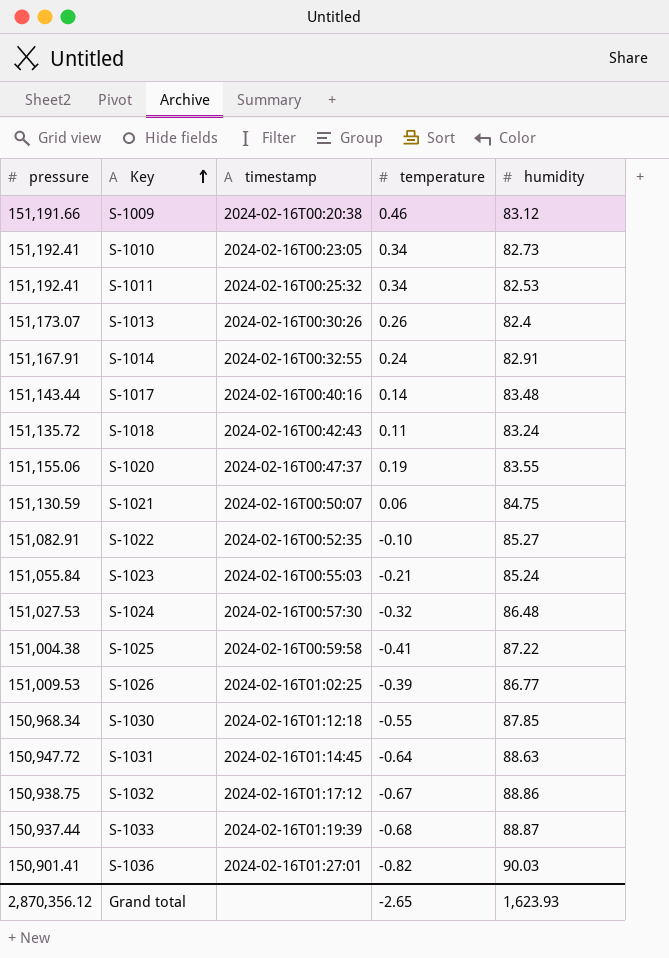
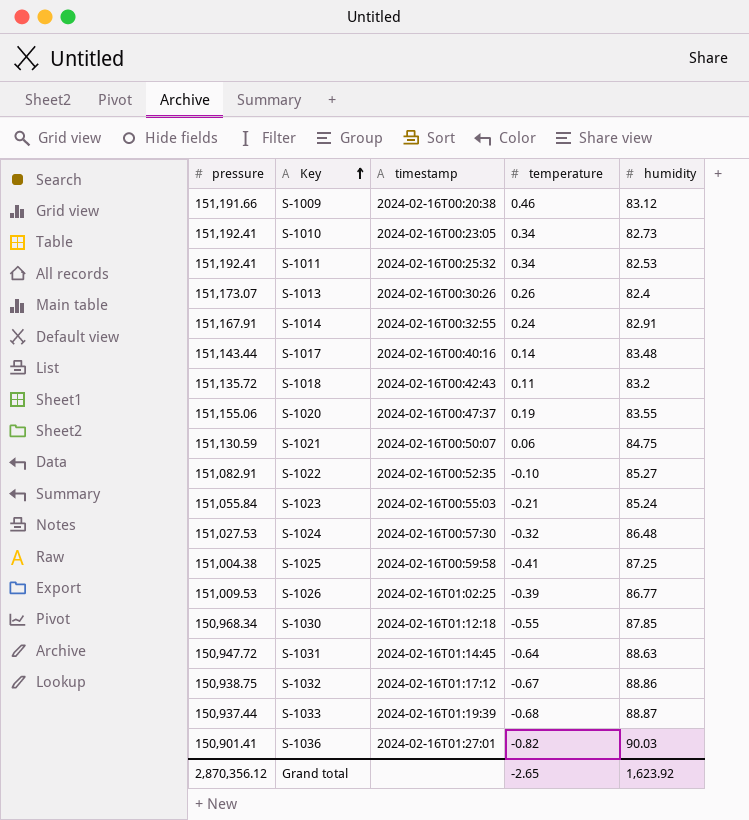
S-1018 | humidity: 83.24 -> 83.2
S-1025 | humidity: 87.22 -> 87.25
Grand total | humidity: 1,623.93 -> 1,623.92

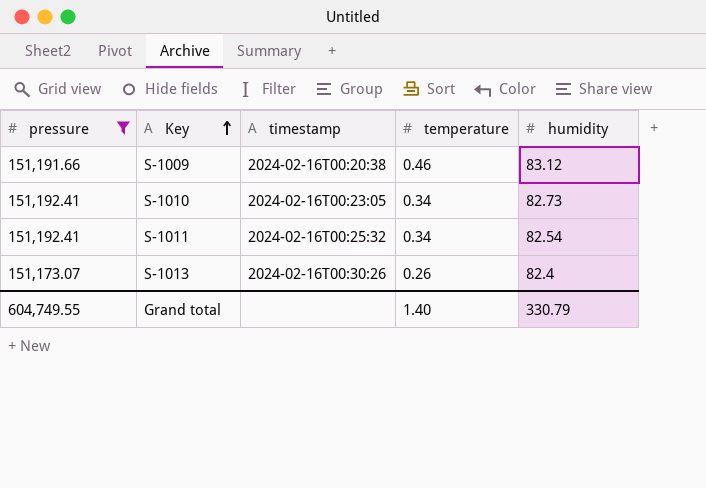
filter: none -> pressure >= 151,173.07
S-1011 | humidity: 82.53 -> 82.54
Grand total | pressure: 2,870,356.12 -> 604,749.55
Grand total | temperature: -2.65 -> 1.40
Grand total | humidity: 1,623.92 -> 330.79

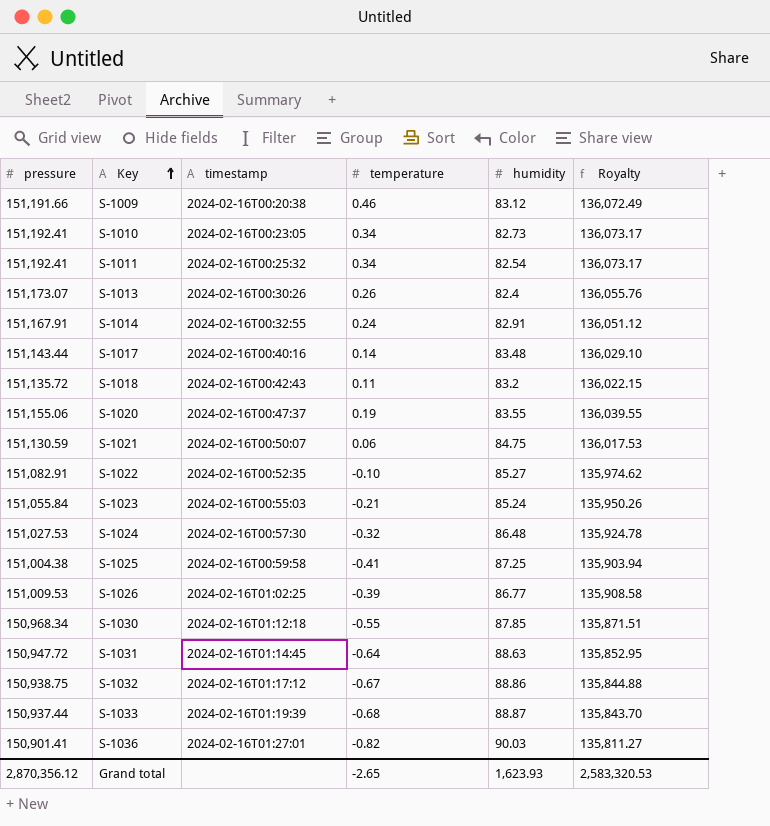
filter: pressure >= 151,173.07 -> none
column Royalty | formula: none -> [pressure] * 0.9
Grand total | pressure: 604,749.55 -> 2,870,356.12
Grand total | temperature: 1.40 -> -2.65
Grand total | humidity: 330.79 -> 1,623.93

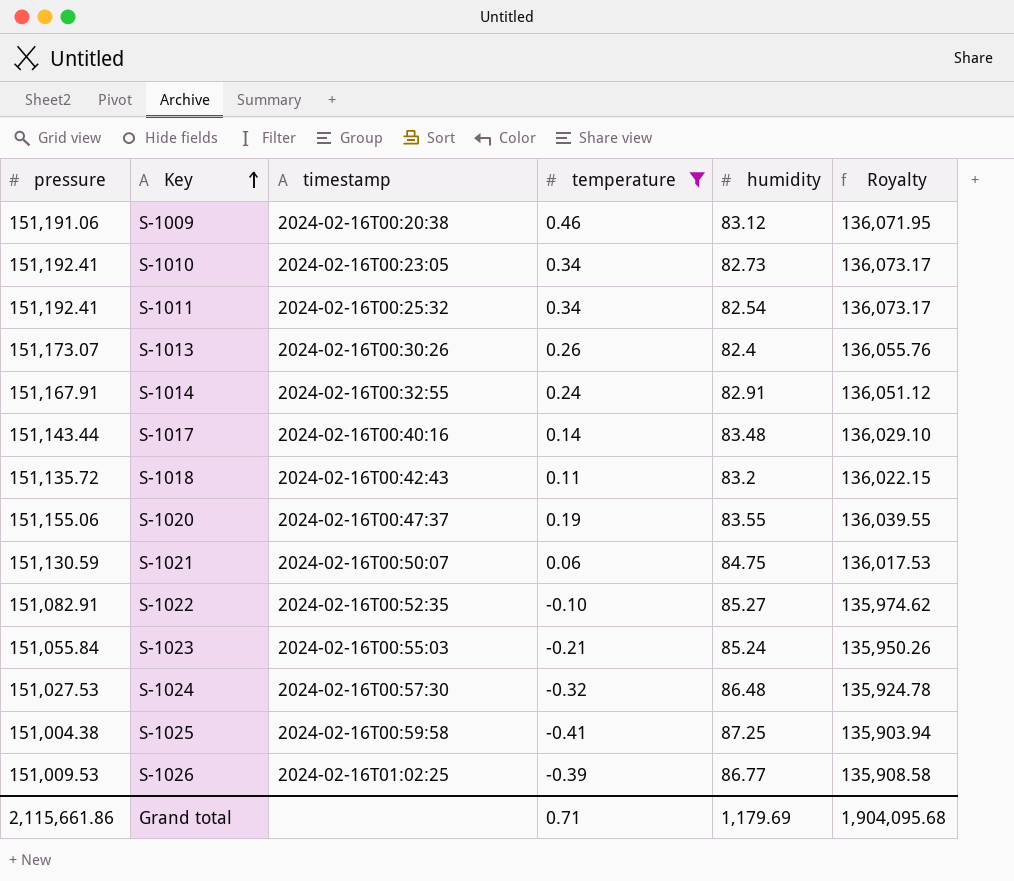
filter: none -> temperature >= -0.41
S-1009 | pressure: 151,191.66 -> 151,191.06
S-1009 | Royalty: 136,072.49 -> 136,071.95
Grand total | pressure: 2,870,356.12 -> 2,115,661.86
Grand total | temperature: -2.65 -> 0.71
Grand total | humidity: 1,623.93 -> 1,179.69
Grand total | Royalty: 2,583,320.53 -> 1,904,095.68

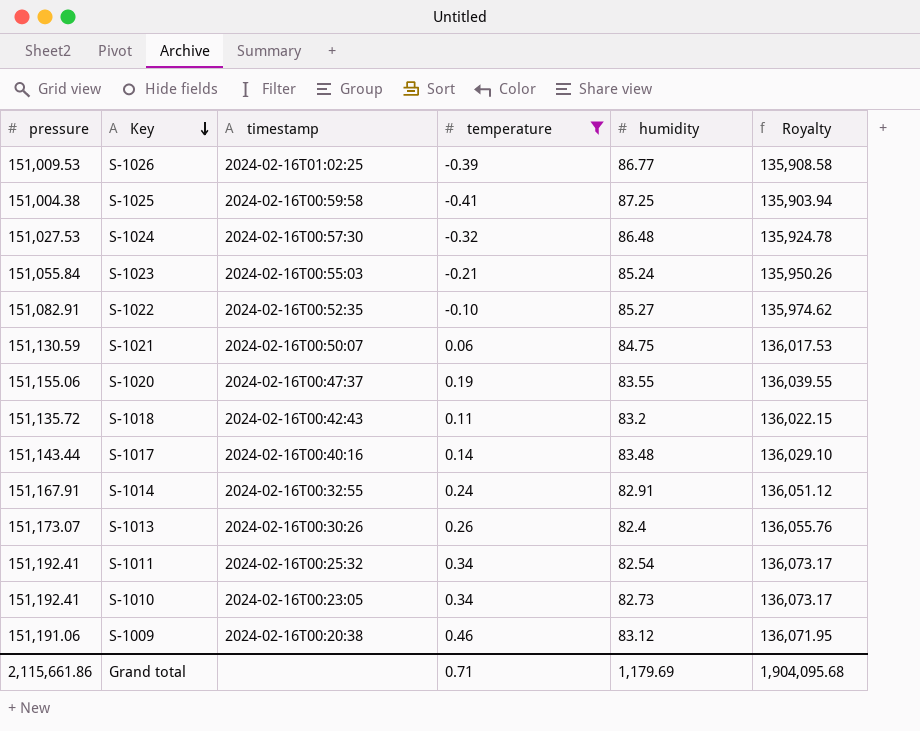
row order: Key ascending -> Key descending

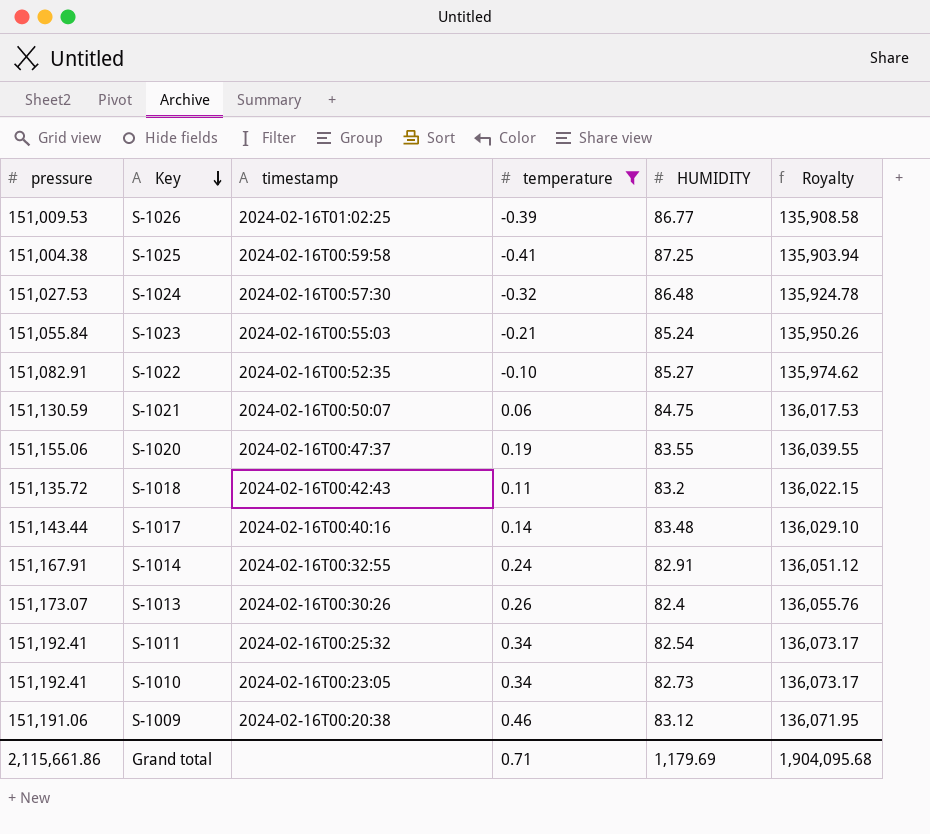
column name: humidity -> HUMIDITY

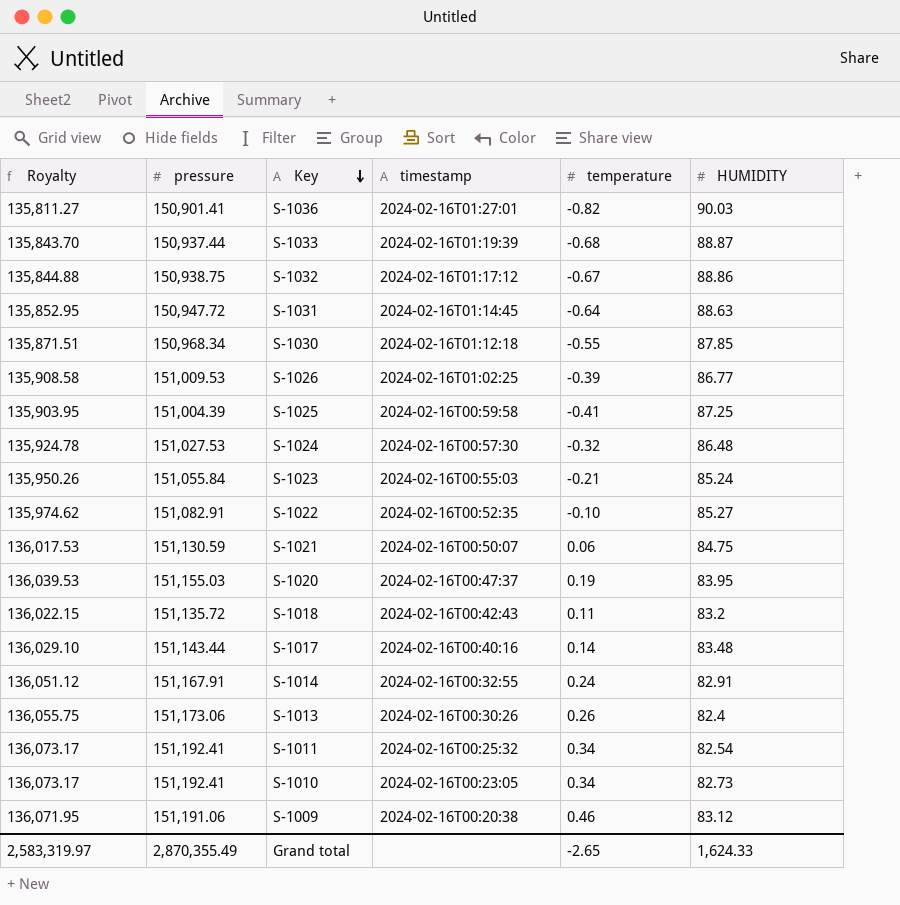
filter: temperature >= -0.41 -> none
column Royalty | position: 6 -> 1
S-1025 | Royalty: 135,903.94 -> 135,903.95
S-1025 | pressure: 151,004.38 -> 151,004.39
S-1020 | Royalty: 136,039.55 -> 136,039.53
S-1020 | pressure: 151,155.06 -> 151,155.03
S-1020 | HUMIDITY: 83.55 -> 83.95
S-1013 | Royalty: 136,055.76 -> 136,055.75
S-1013 | pressure: 151,173.07 -> 151,173.06
Grand total | Royalty: 1,904,095.68 -> 2,583,319.97
Grand total | pressure: 2,115,661.86 -> 2,870,355.49
Grand total | temperature: 0.71 -> -2.65
Grand total | HUMIDITY: 1,179.69 -> 1,624.33

